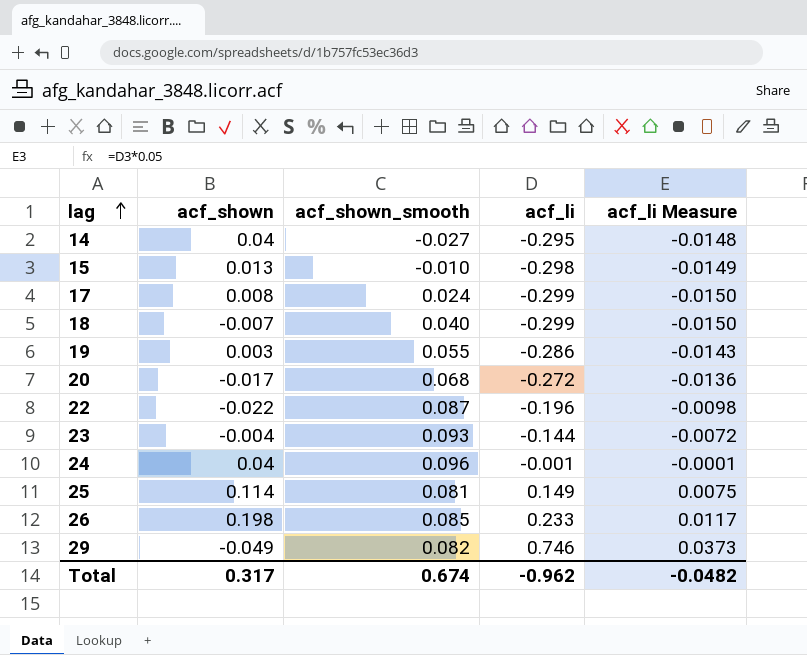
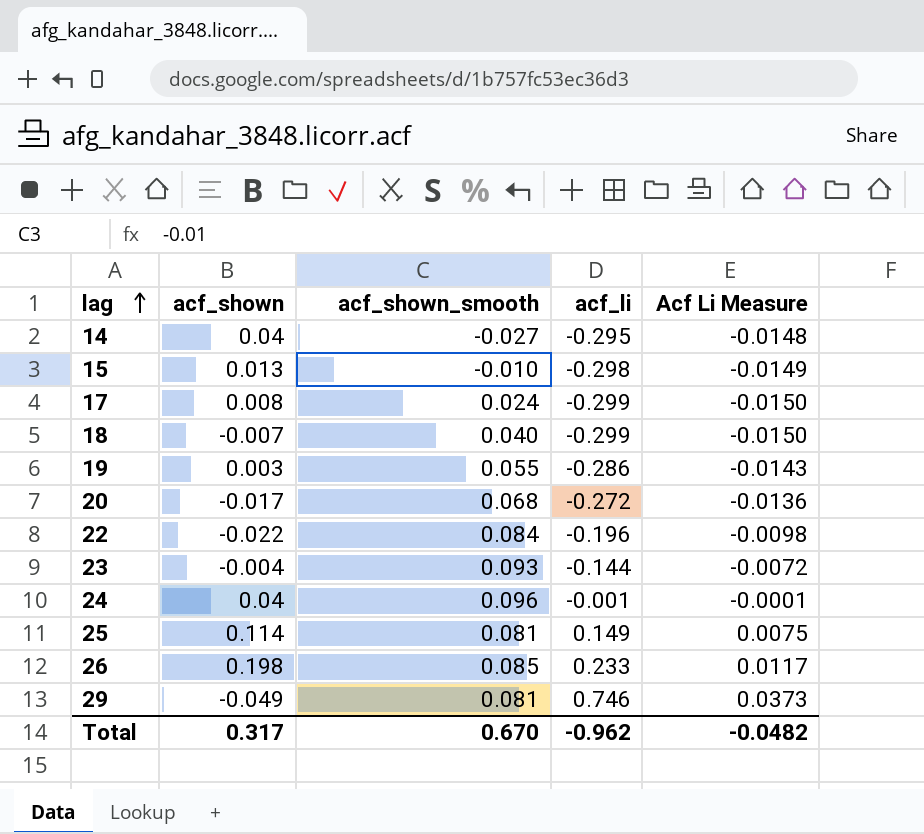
column name: acf_li Measure -> Acf Li Measure
22 | acf_shown_smooth: 0.087 -> 0.084
29 | acf_shown_smooth: 0.082 -> 0.081
Total | acf_shown_smooth: 0.674 -> 0.670

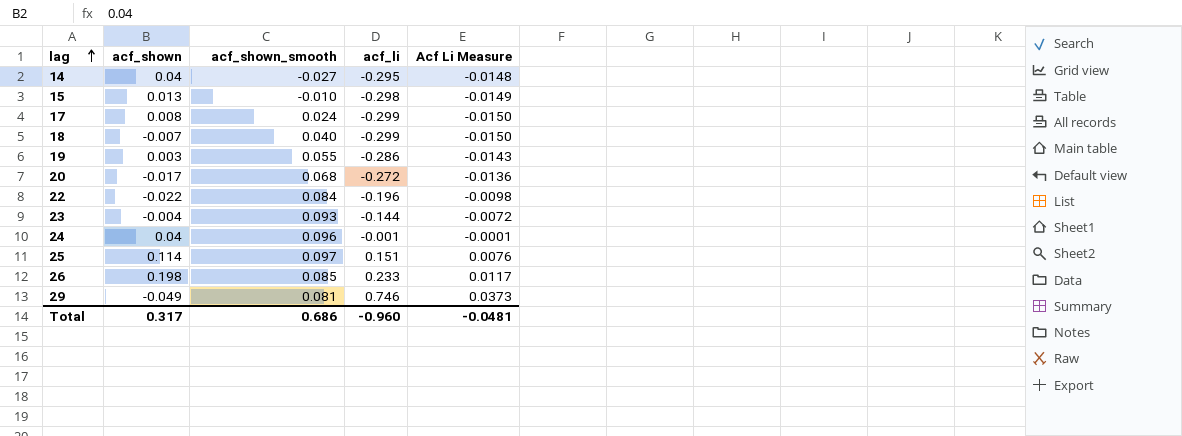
25 | acf_shown_smooth: 0.081 -> 0.097
25 | acf_li: 0.149 -> 0.151
25 | Acf Li Measure: 0.0075 -> 0.0076
Total | acf_shown_smooth: 0.670 -> 0.686
Total | acf_li: -0.962 -> -0.960
Total | Acf Li Measure: -0.0482 -> -0.0481

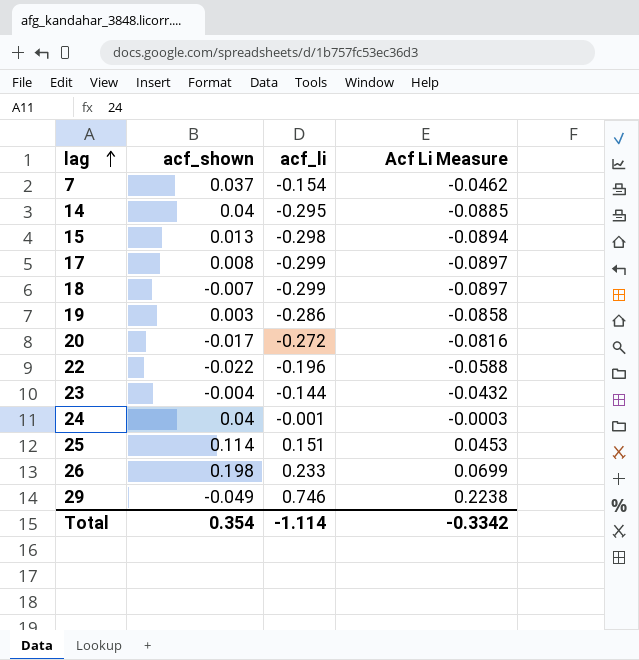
column acf_shown_smooth | position: 3 -> none
column Acf Li Measure | formula: [acf_li] * 0.05 -> [acf_li] * 0.3
row 7: none -> 0.037 | -0.154 | -0.0462
Total | acf_shown: 0.317 -> 0.354
Total | acf_li: -0.960 -> -1.114
Total | Acf Li Measure: -0.0481 -> -0.3342

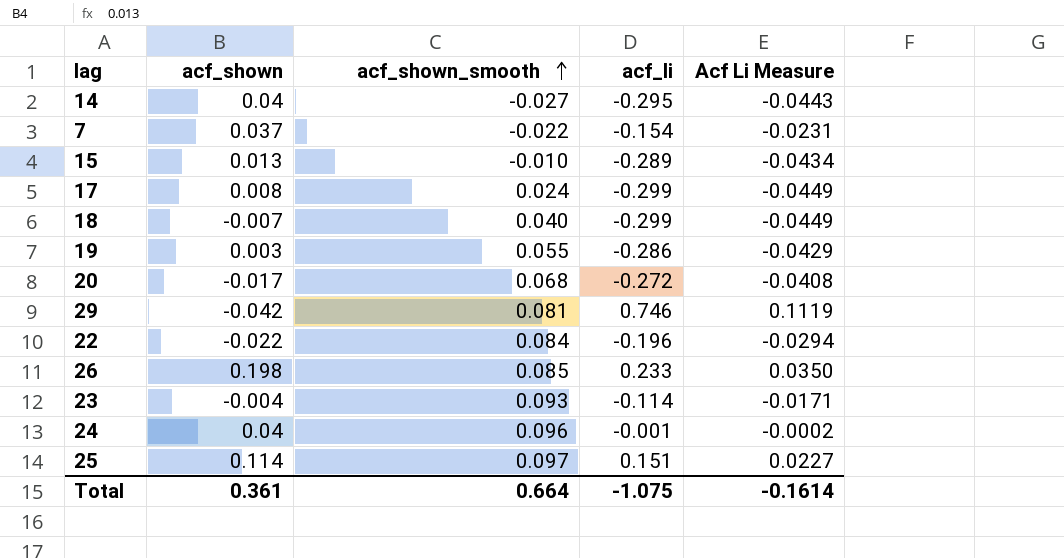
row order: lag ascending -> acf_shown_smooth ascending
column acf_shown_smooth | position: none -> 3
column Acf Li Measure | formula: [acf_li] * 0.3 -> [acf_li] * 0.15
15 | acf_li: -0.298 -> -0.289
29 | acf_shown: -0.049 -> -0.042
23 | acf_li: -0.144 -> -0.114
Total | acf_shown: 0.354 -> 0.361
Total | acf_li: -1.114 -> -1.075
Total | Acf Li Measure: -0.3342 -> -0.1614

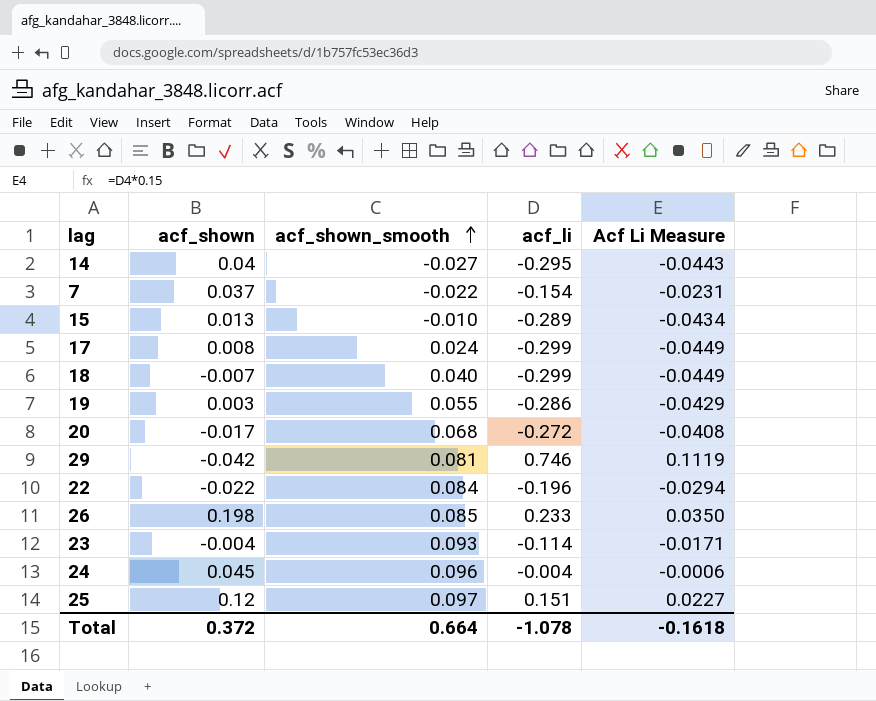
24 | acf_shown: 0.04 -> 0.045
24 | acf_li: -0.001 -> -0.004
24 | Acf Li Measure: -0.0002 -> -0.0006
25 | acf_shown: 0.114 -> 0.12
Total | acf_shown: 0.361 -> 0.372
Total | acf_li: -1.075 -> -1.078
Total | Acf Li Measure: -0.1614 -> -0.1618

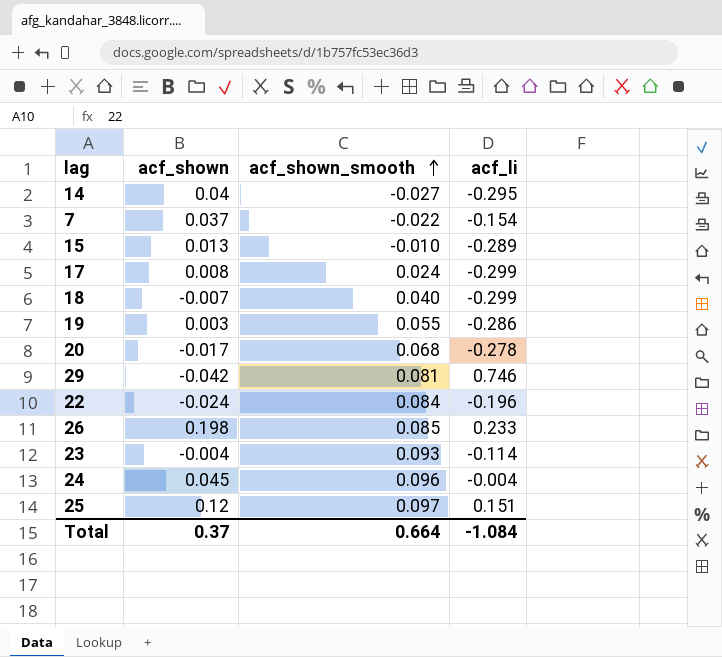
column Acf Li Measure | formula: [acf_li] * 0.15 -> none
20 | acf_li: -0.272 -> -0.278
22 | acf_shown: -0.022 -> -0.024
Total | acf_shown: 0.372 -> 0.37
Total | acf_li: -1.078 -> -1.084

